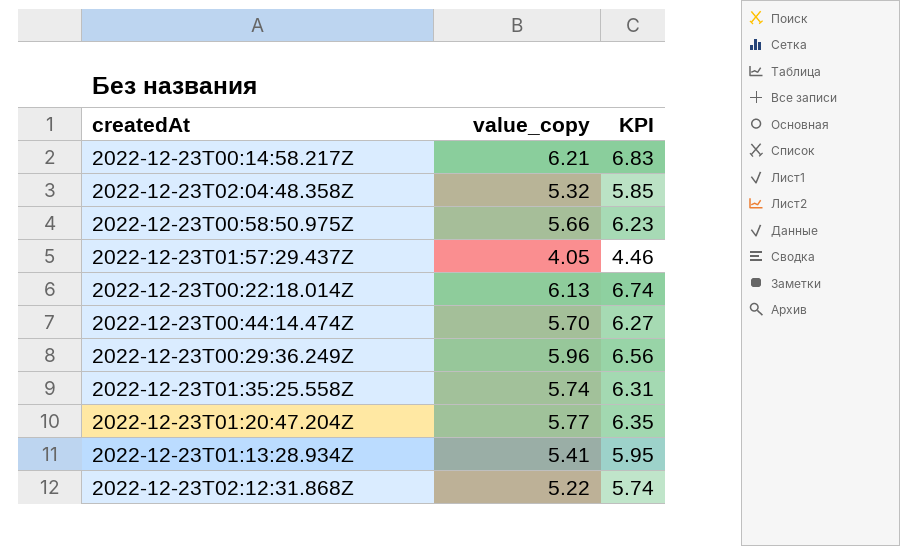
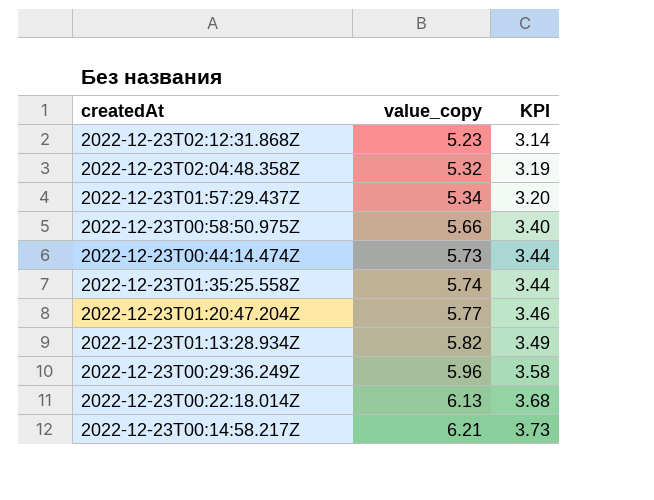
row order: none -> value_copy ascending
column KPI | formula: [value_copy] * 1.1 -> [value_copy] * 0.6
2022-12-23T02:12:31.868Z | value_copy: 5.22 -> 5.23
2022-12-23T01:57:29.437Z | value_copy: 4.05 -> 5.34
2022-12-23T00:44:14.474Z | value_copy: 5.70 -> 5.73
2022-12-23T01:13:28.934Z | value_copy: 5.41 -> 5.82

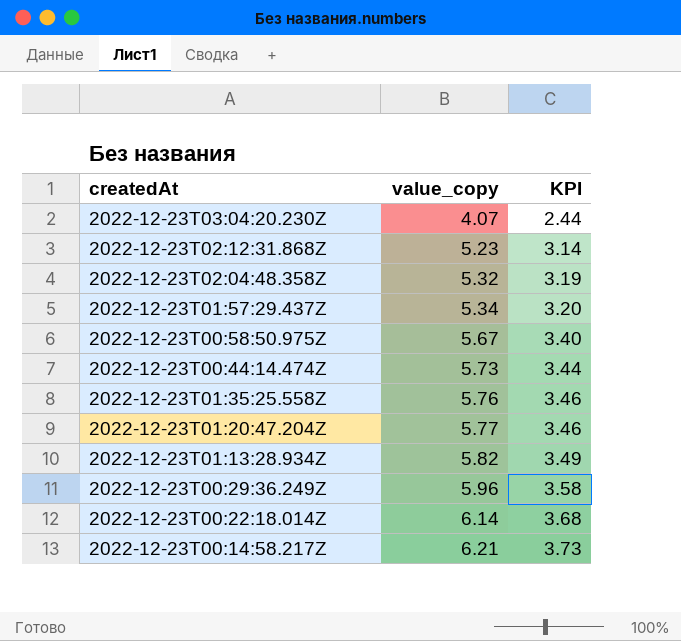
row 2022-12-23T03:04:20.230Z: none -> 4.07 | 2.44
2022-12-23T00:58:50.975Z | value_copy: 5.66 -> 5.67
2022-12-23T01:35:25.558Z | value_copy: 5.74 -> 5.76
2022-12-23T01:35:25.558Z | KPI: 3.44 -> 3.46
2022-12-23T00:22:18.014Z | value_copy: 6.13 -> 6.14

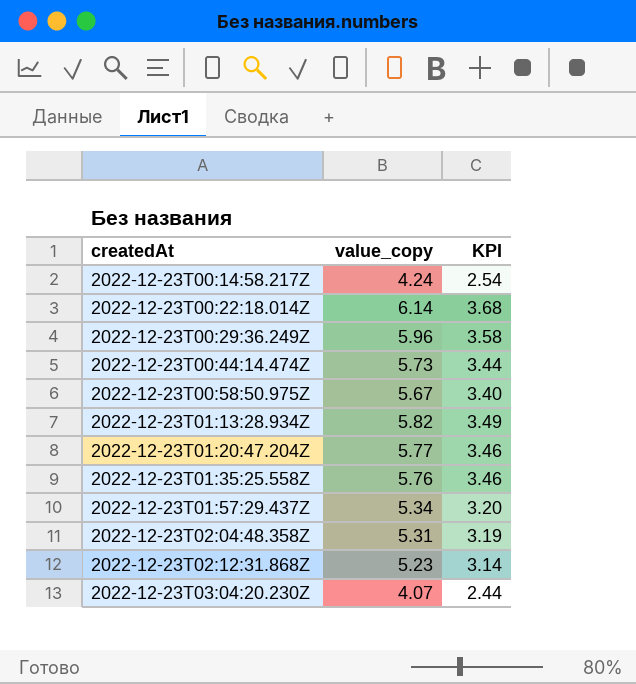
row order: value_copy ascending -> createdAt ascending
2022-12-23T00:14:58.217Z | value_copy: 6.21 -> 4.24
2022-12-23T00:14:58.217Z | KPI: 3.73 -> 2.54
2022-12-23T02:04:48.358Z | value_copy: 5.32 -> 5.31

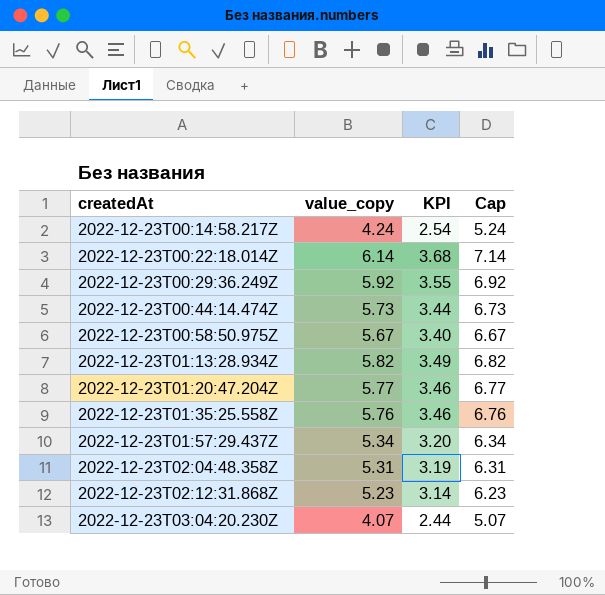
column Cap | formula: none -> [value_copy] + 1
2022-12-23T00:29:36.249Z | value_copy: 5.96 -> 5.92
2022-12-23T00:29:36.249Z | KPI: 3.58 -> 3.55

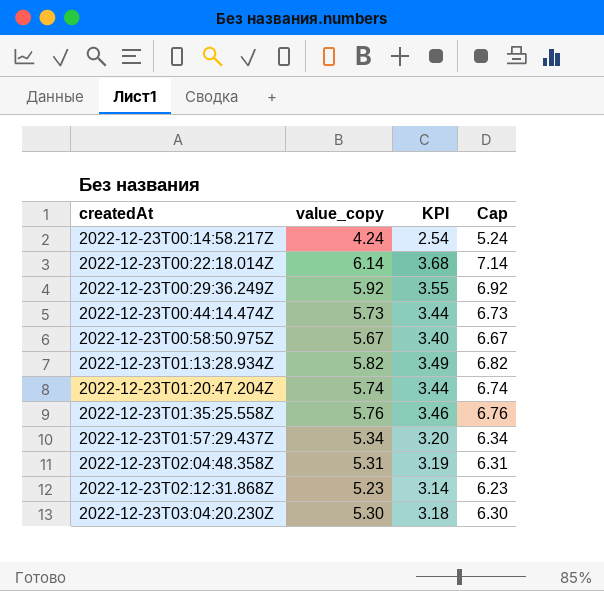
2022-12-23T01:20:47.204Z | value_copy: 5.77 -> 5.74
2022-12-23T01:20:47.204Z | KPI: 3.46 -> 3.44
2022-12-23T01:20:47.204Z | Cap: 6.77 -> 6.74
2022-12-23T03:04:20.230Z | value_copy: 4.07 -> 5.30
2022-12-23T03:04:20.230Z | KPI: 2.44 -> 3.18
2022-12-23T03:04:20.230Z | Cap: 5.07 -> 6.30

